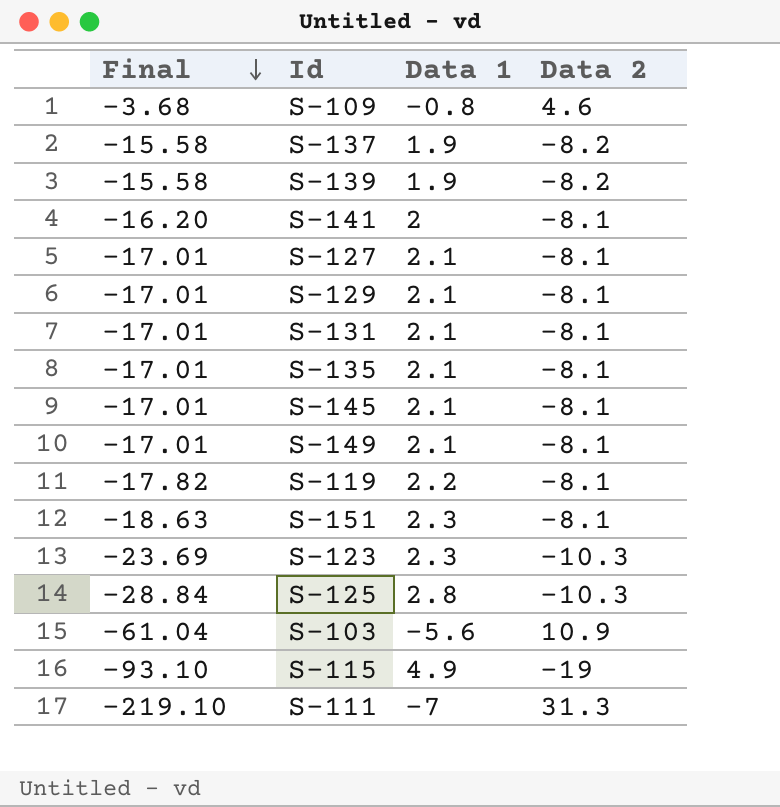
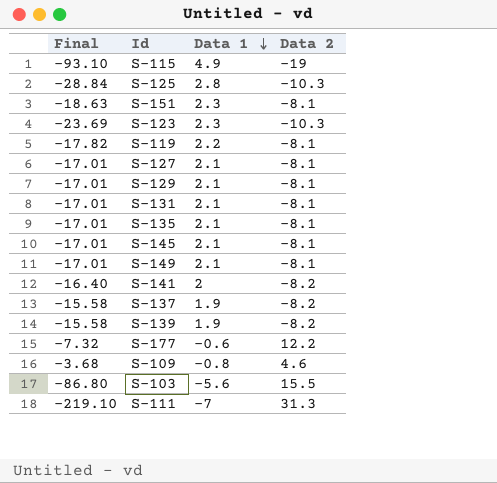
row order: Final descending -> Data 1 descending
S-141 | Final: -16.20 -> -16.40
S-141 | Data 2: -8.1 -> -8.2
row S-177: none -> -7.32 | -0.6 | 12.2
S-103 | Final: -61.04 -> -86.80
S-103 | Data 2: 10.9 -> 15.5

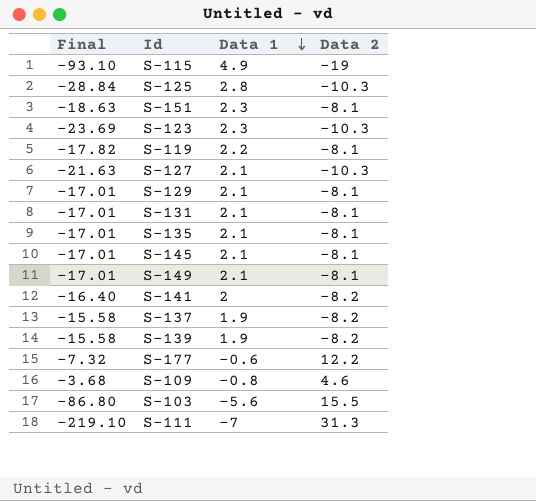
S-127 | Final: -17.01 -> -21.63
S-127 | Data 2: -8.1 -> -10.3

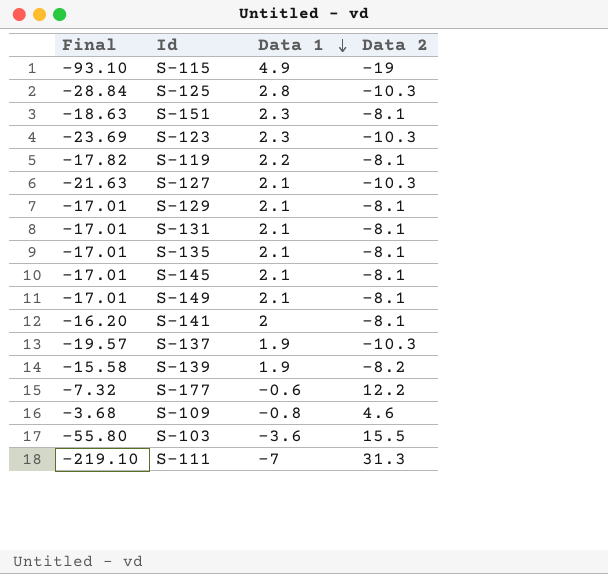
S-141 | Final: -16.40 -> -16.20
S-141 | Data 2: -8.2 -> -8.1
S-137 | Final: -15.58 -> -19.57
S-137 | Data 2: -8.2 -> -10.3
S-103 | Final: -86.80 -> -55.80
S-103 | Data 1: -5.6 -> -3.6

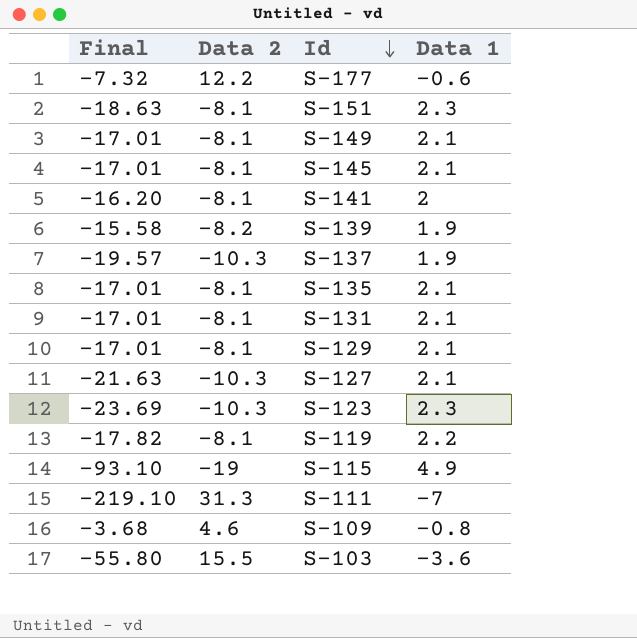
row order: Data 1 descending -> Id descending
column Data 2 | position: 4 -> 2
row S-125: -28.84 | 2.8 | -10.3 -> none

